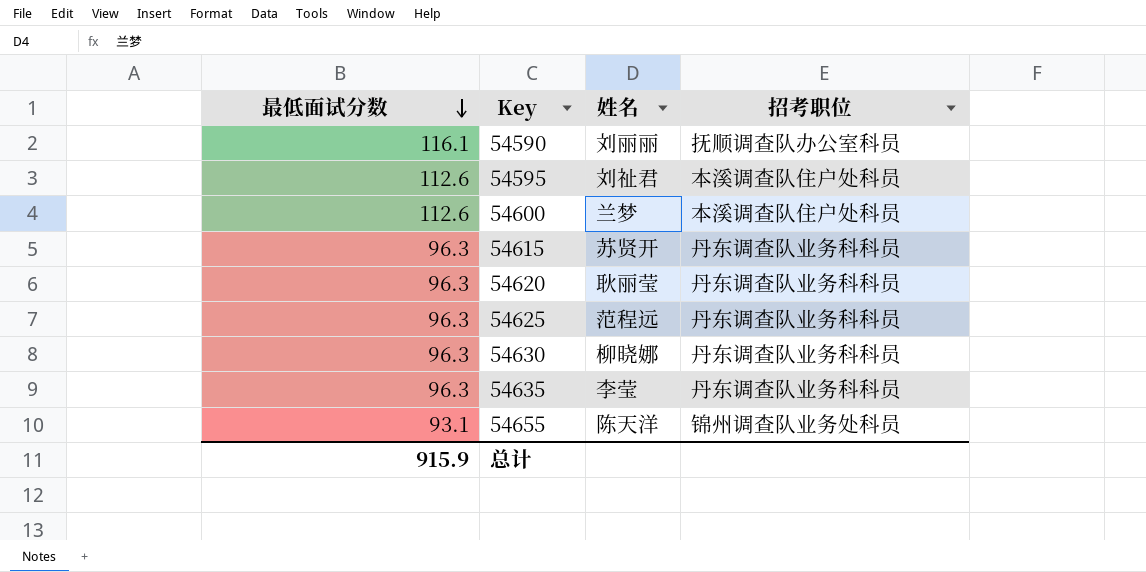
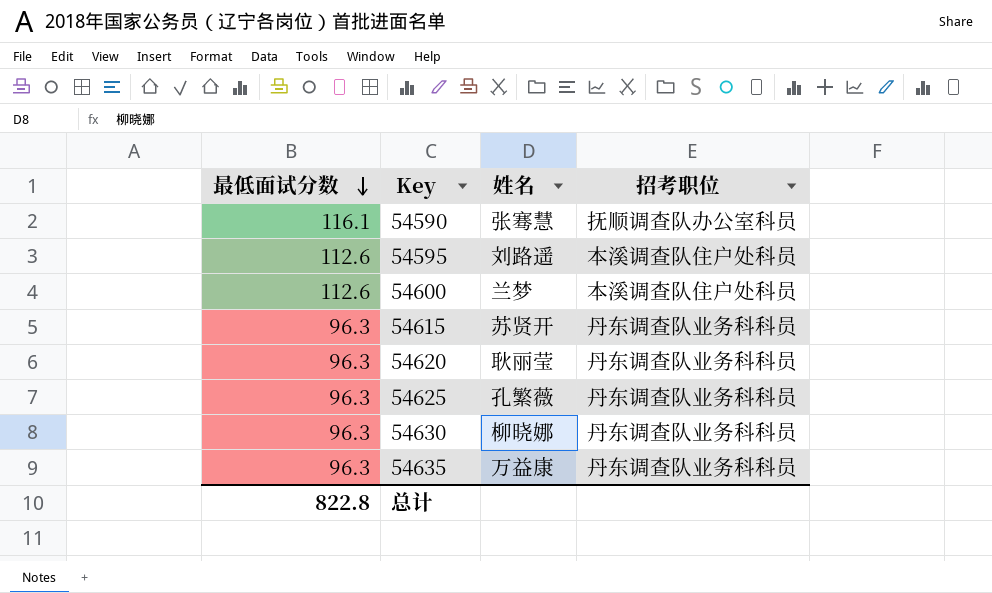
row 54655: 93.1 | 陈天洋 | 锦州调查队业务处科员 -> none
54590 | 姓名: 刘丽丽 -> 张骞慧
54595 | 姓名: 刘祉君 -> 刘路遥
54625 | 姓名: 范程远 -> 孔繁薇
54635 | 姓名: 李莹 -> 万益康
总计 | 最低面试分数: 915.9 -> 822.8

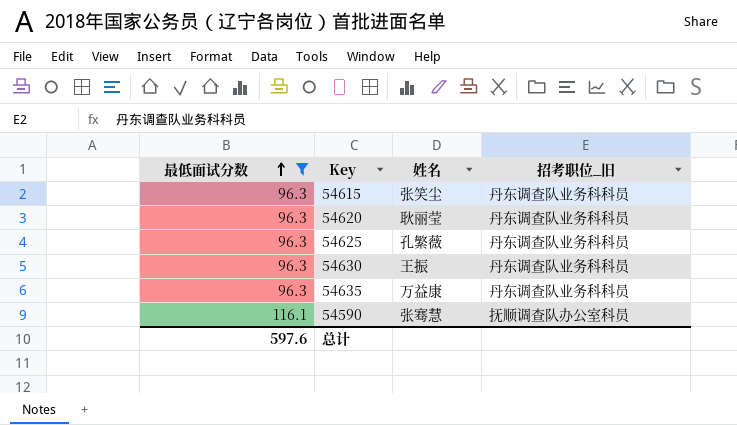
filter: none -> 最低面试分数 != 112.6
row order: 最低面试分数 descending -> 最低面试分数 ascending
column name: 招考职位 -> 招考职位_旧
54615 | 姓名: 苏贤开 -> 张笑尘
54630 | 姓名: 柳晓娜 -> 王振
总计 | 最低面试分数: 822.8 -> 597.6

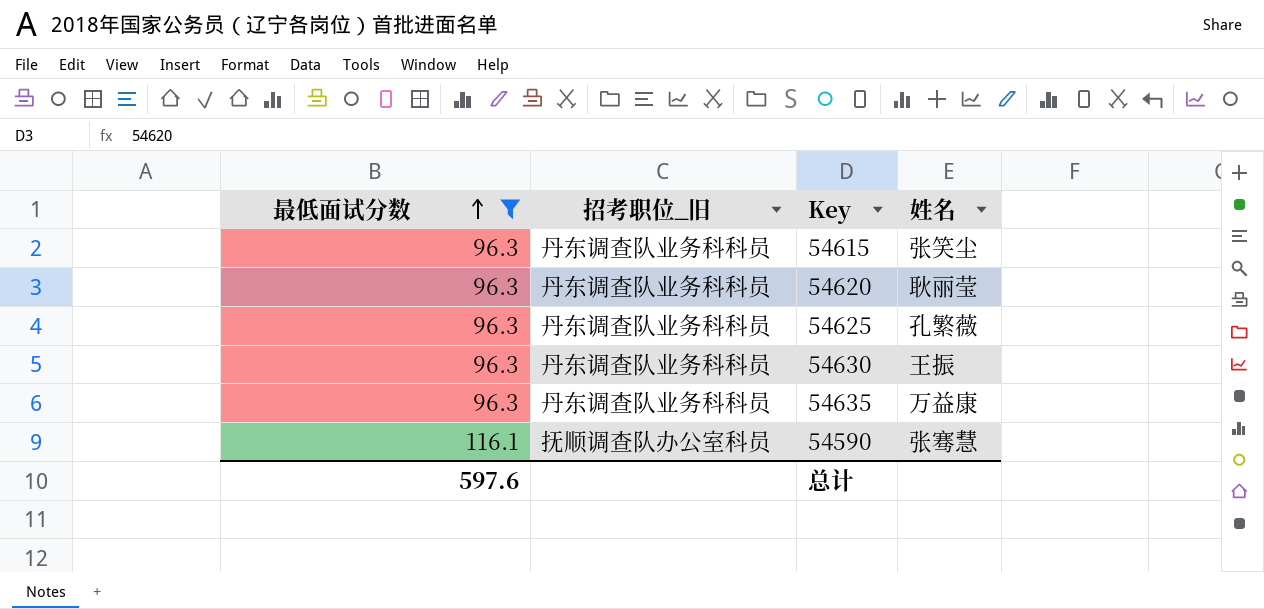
column 招考职位_旧 | position: 4 -> 2

